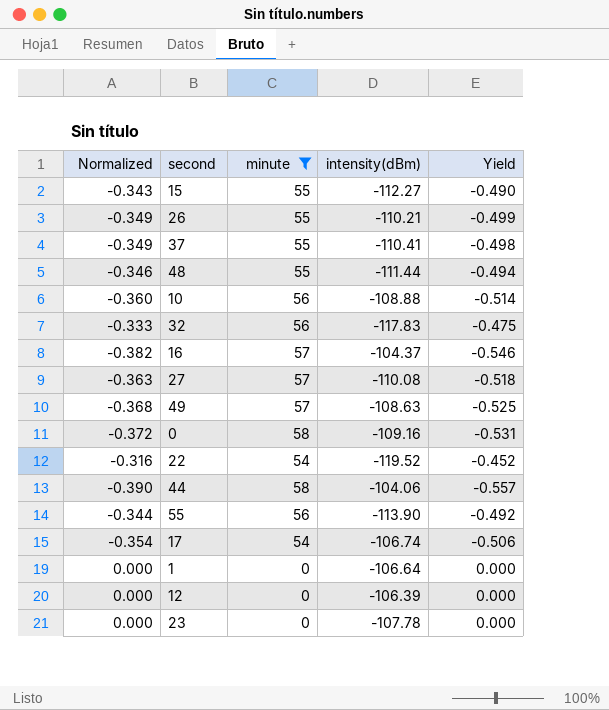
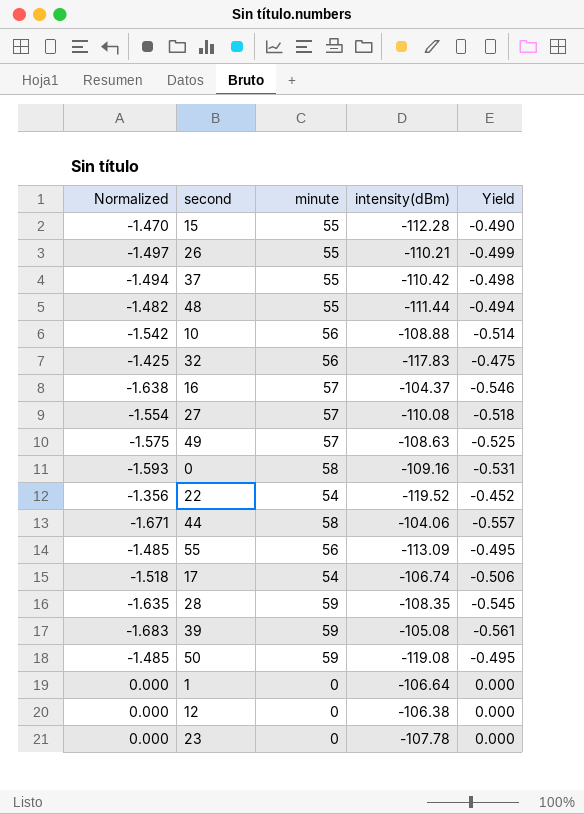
filter: minute != 59 -> none
column Normalized | formula: [Yield] * 0.7 -> [Yield] * 3
15 | intensity(dBm): -112.27 -> -112.28
37 | intensity(dBm): -110.41 -> -110.42
55 | intensity(dBm): -113.90 -> -113.09
55 | Yield: -0.492 -> -0.495
12 | intensity(dBm): -106.39 -> -106.38

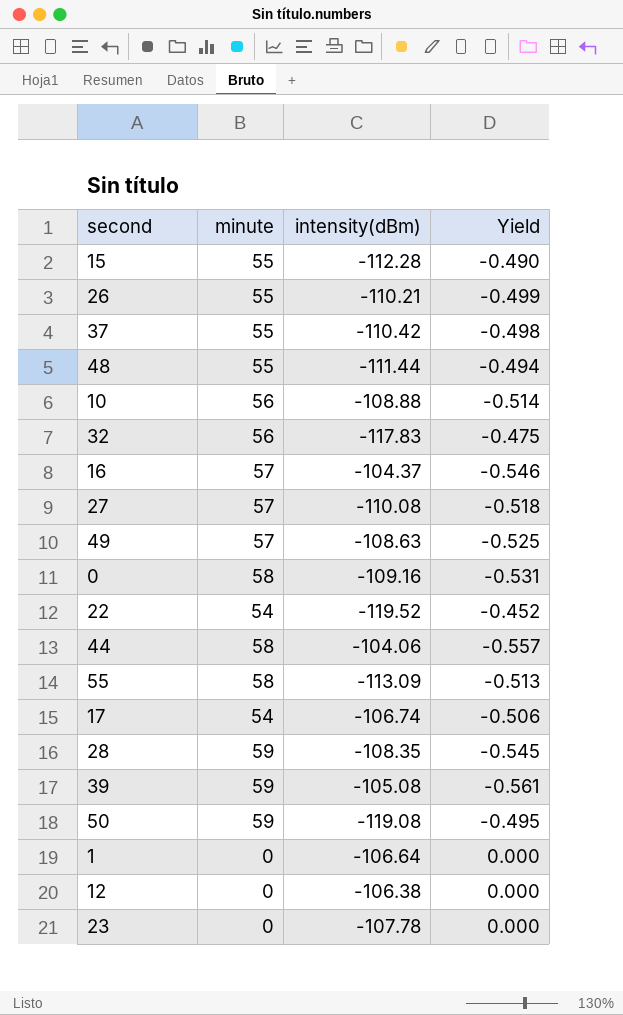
column Normalized | formula: [Yield] * 3 -> none
55 | minute: 56 -> 58
55 | Yield: -0.495 -> -0.513

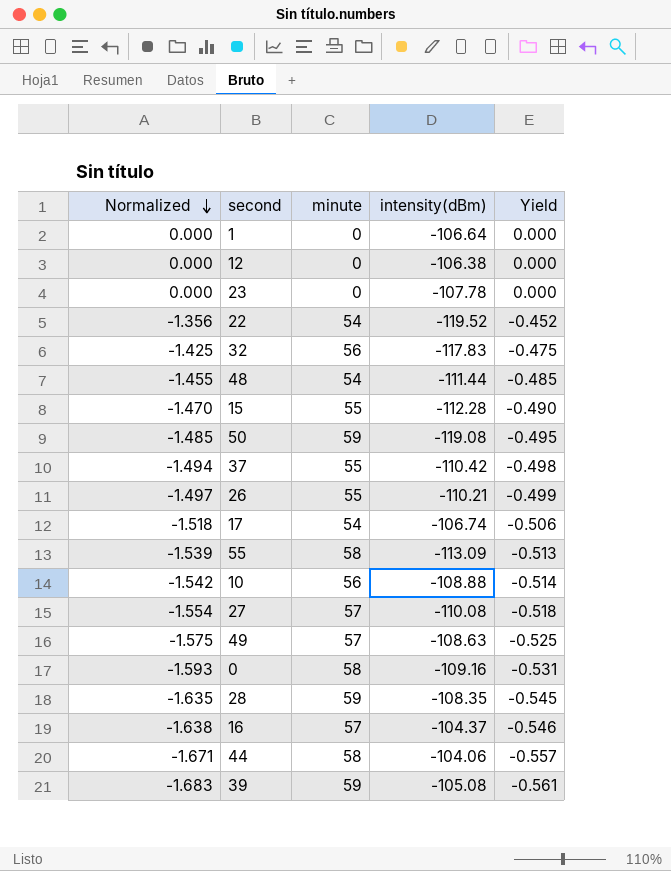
row order: none -> Normalized descending
column Normalized | formula: none -> [Yield] * 3
48 | minute: 55 -> 54
48 | Yield: -0.494 -> -0.485

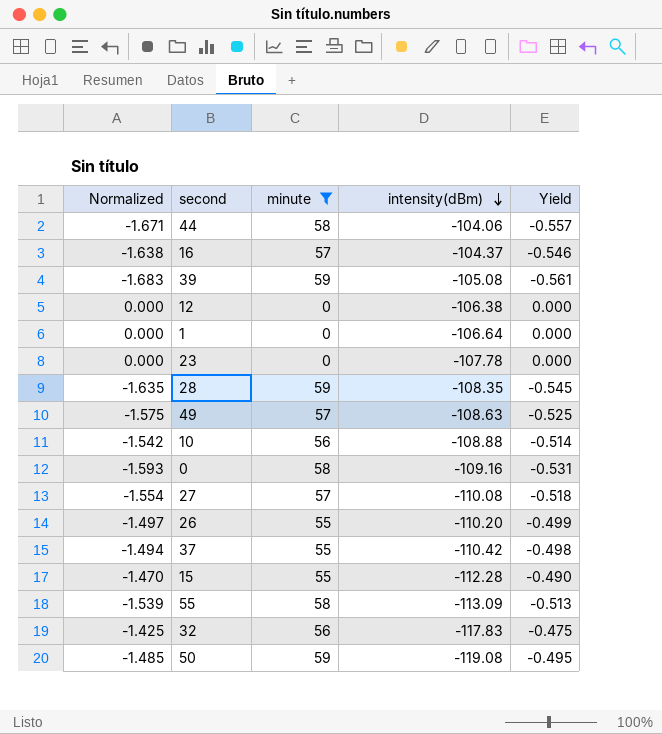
filter: none -> minute != 54
row order: Normalized descending -> intensity(dBm) descending
26 | intensity(dBm): -110.21 -> -110.20

